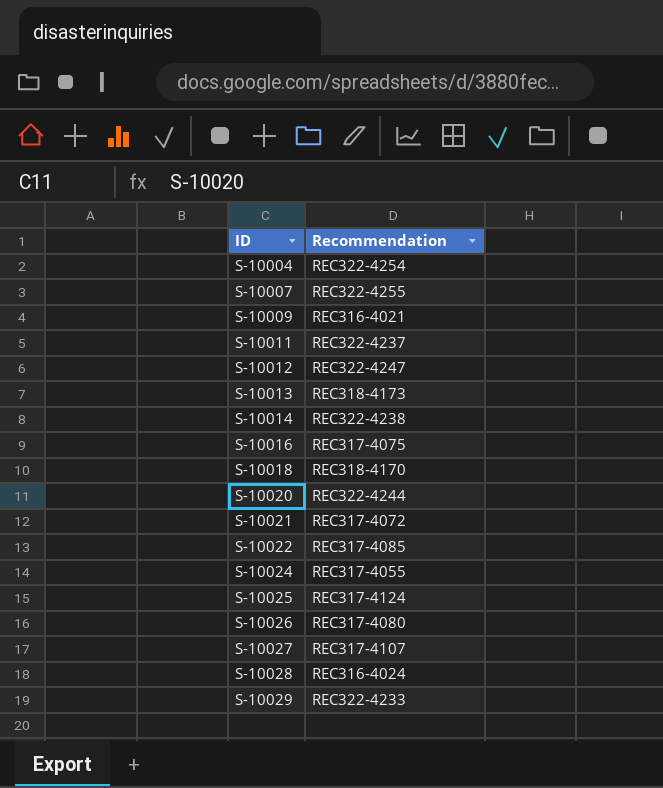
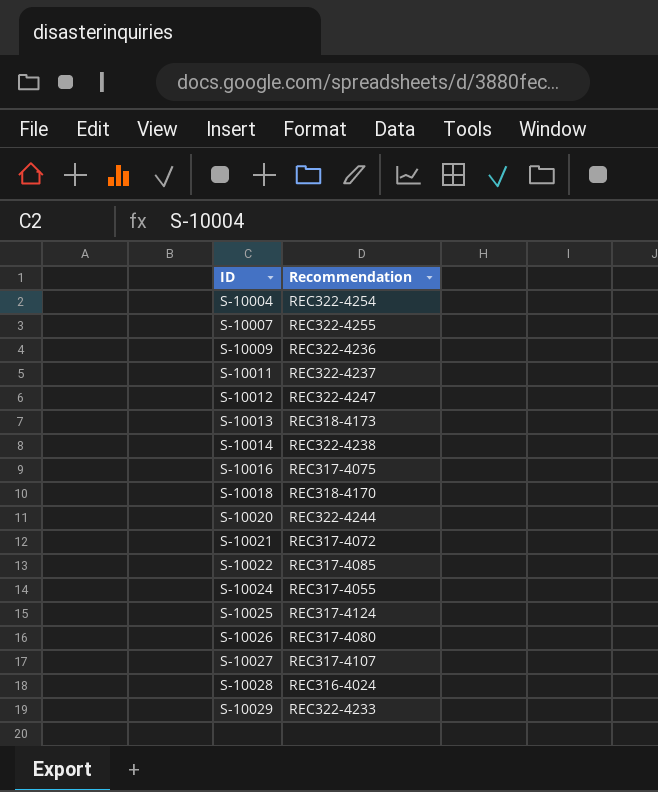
S-10009 | Recommendation: REC316-4021 -> REC322-4236

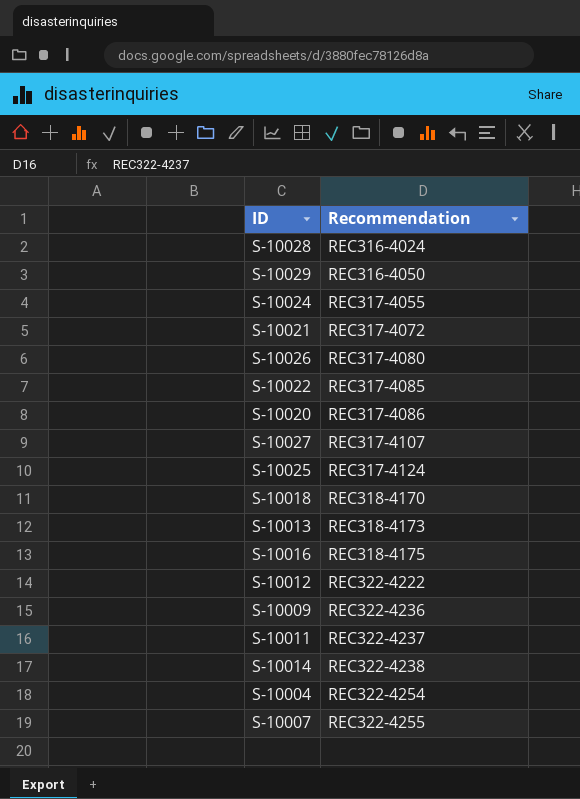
row order: ID ascending -> Recommendation ascending
S-10029 | Recommendation: REC322-4233 -> REC316-4050
S-10020 | Recommendation: REC322-4244 -> REC317-4086
S-10016 | Recommendation: REC317-4075 -> REC318-4175
S-10012 | Recommendation: REC322-4247 -> REC322-4222

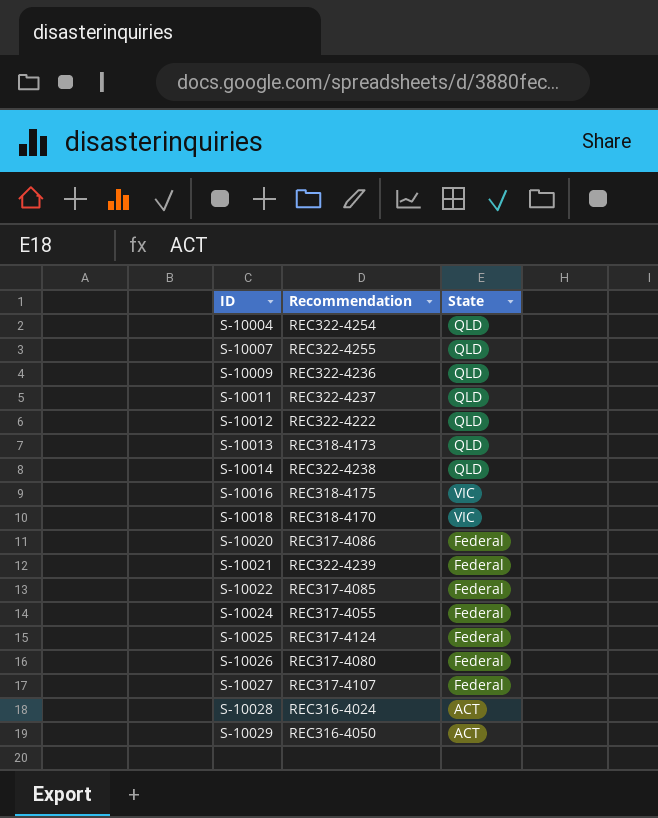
row order: Recommendation ascending -> ID ascending
column State | position: none -> 3
S-10021 | Recommendation: REC317-4072 -> REC322-4239

